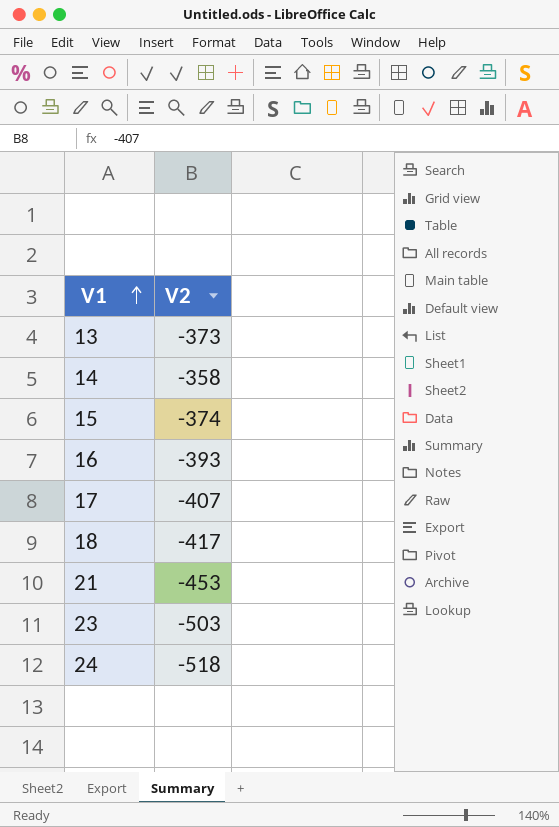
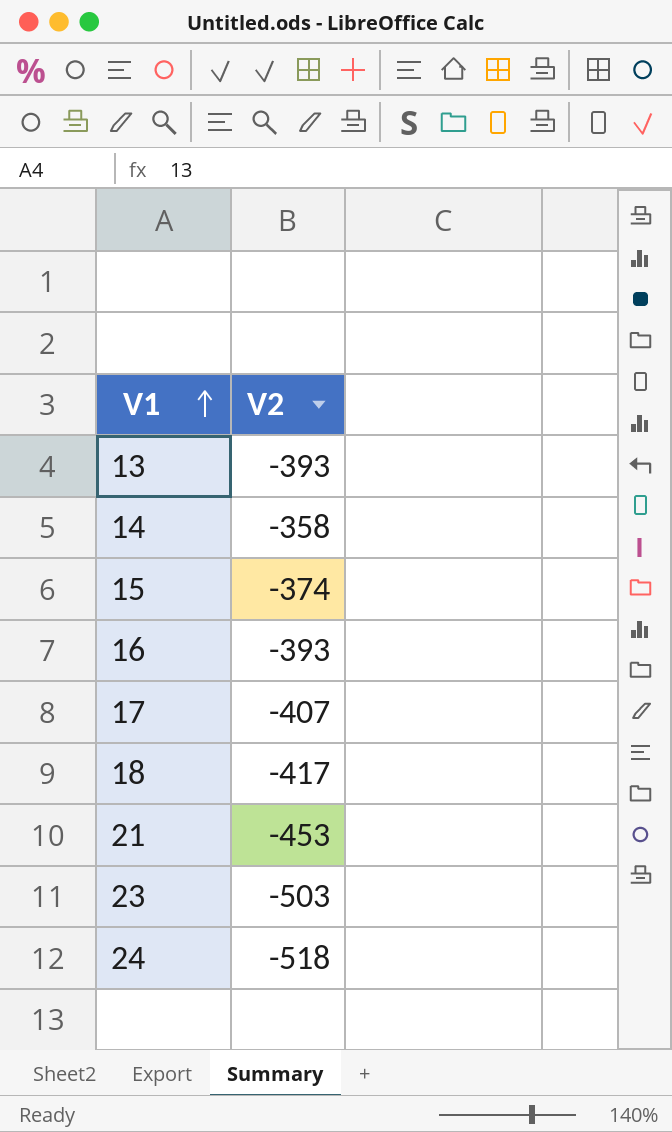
13 | V2: -373 -> -393

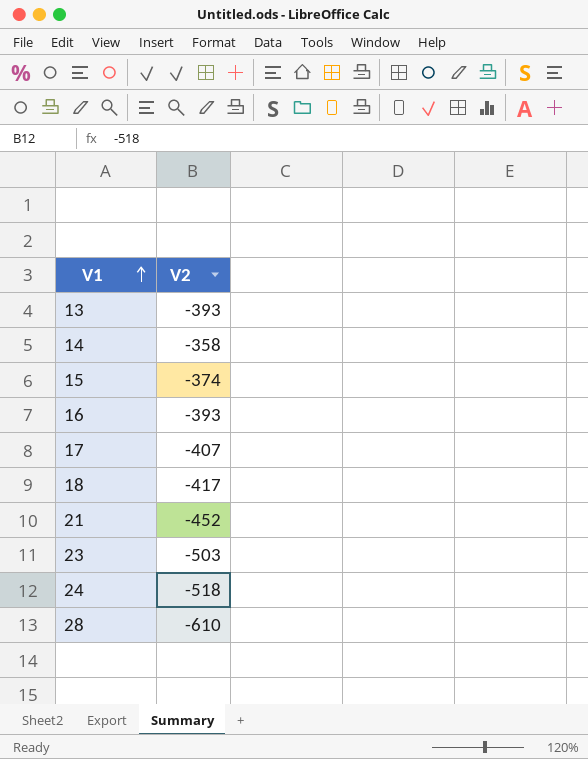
21 | V2: -453 -> -452
row 28: none -> -610

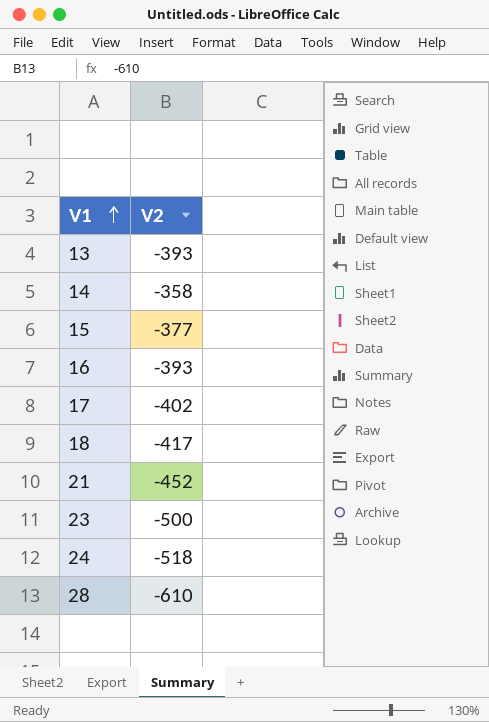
15 | V2: -374 -> -377
17 | V2: -407 -> -402
23 | V2: -503 -> -500

